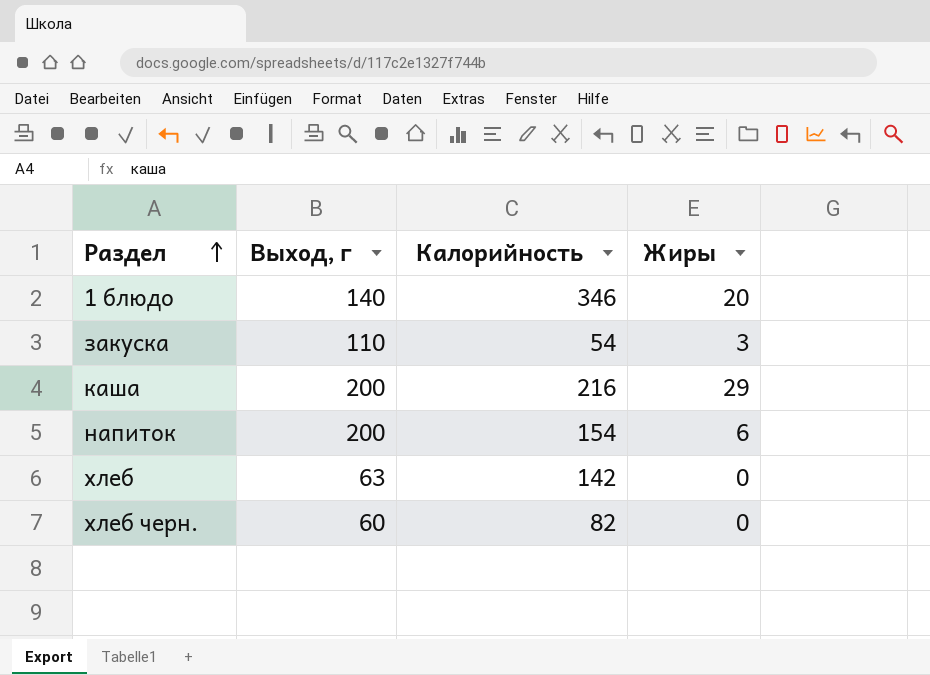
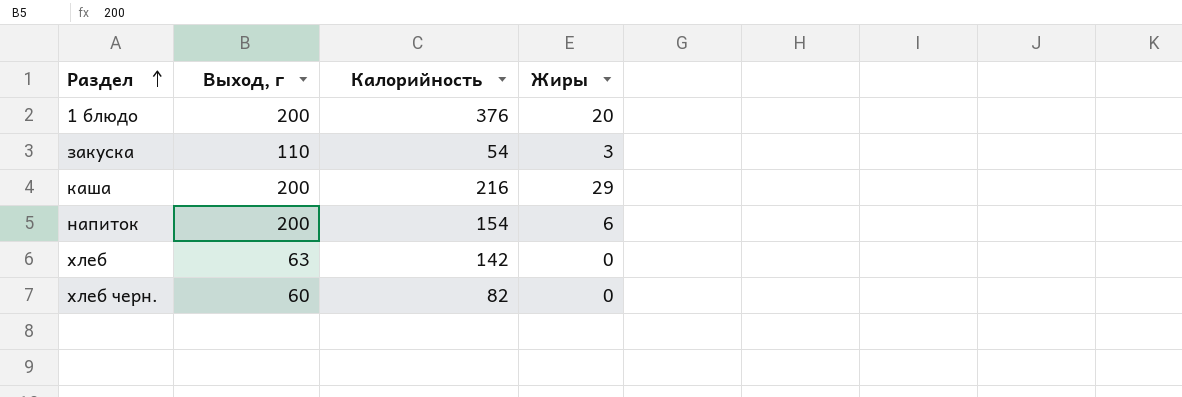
1 блюдо | Выход, г: 140 -> 200
1 блюдо | Калорийность: 346 -> 376

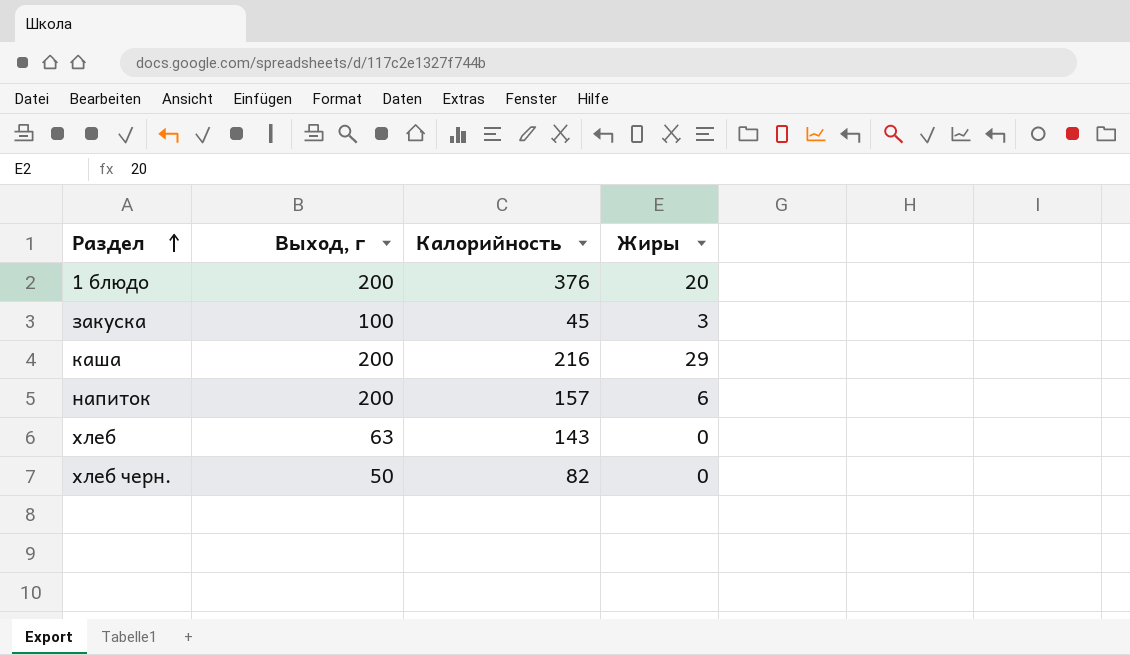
закуска | Выход, г: 110 -> 100
закуска | Калорийность: 54 -> 45
напиток | Калорийность: 154 -> 157
хлеб | Калорийность: 142 -> 143
хлеб черн. | Выход, г: 60 -> 50

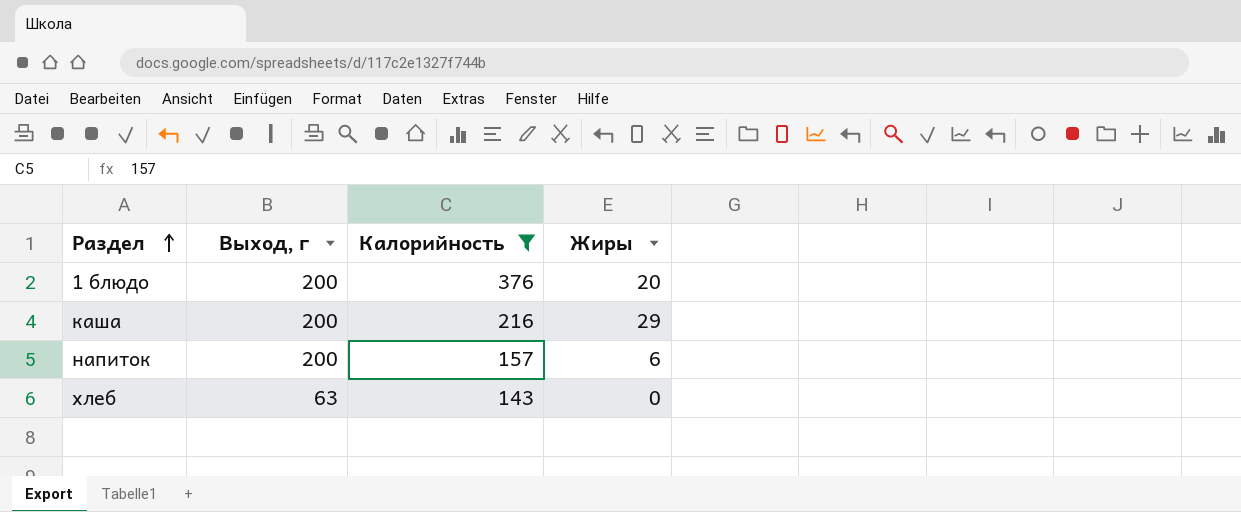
filter: none -> Калорийность >= 143

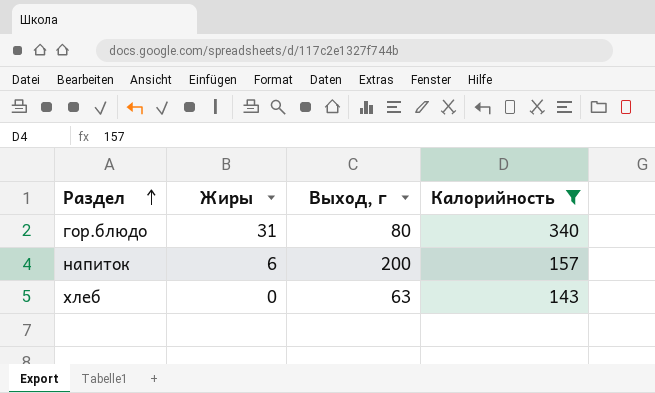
column Жиры | position: 4 -> 2
row 1 блюдо: 200 | 376 | 20 -> none
row каша: 200 | 216 | 29 -> none
row гор.блюдо: none -> 31 | 80 | 340

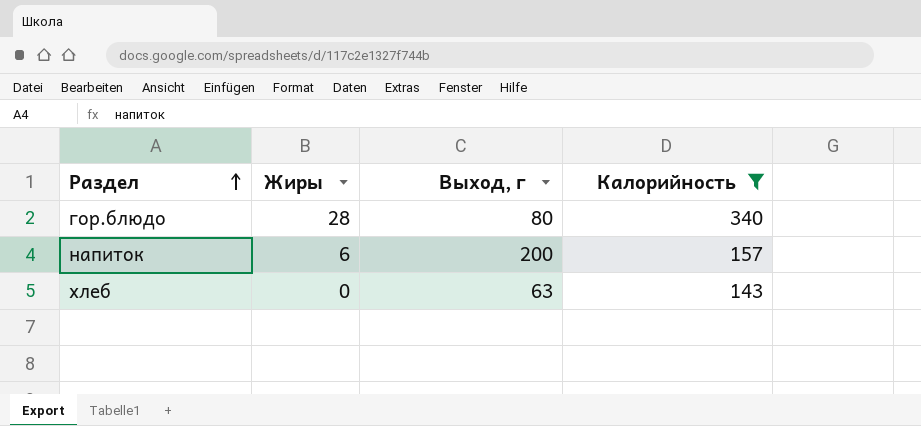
гор.блюдо | Жиры: 31 -> 28

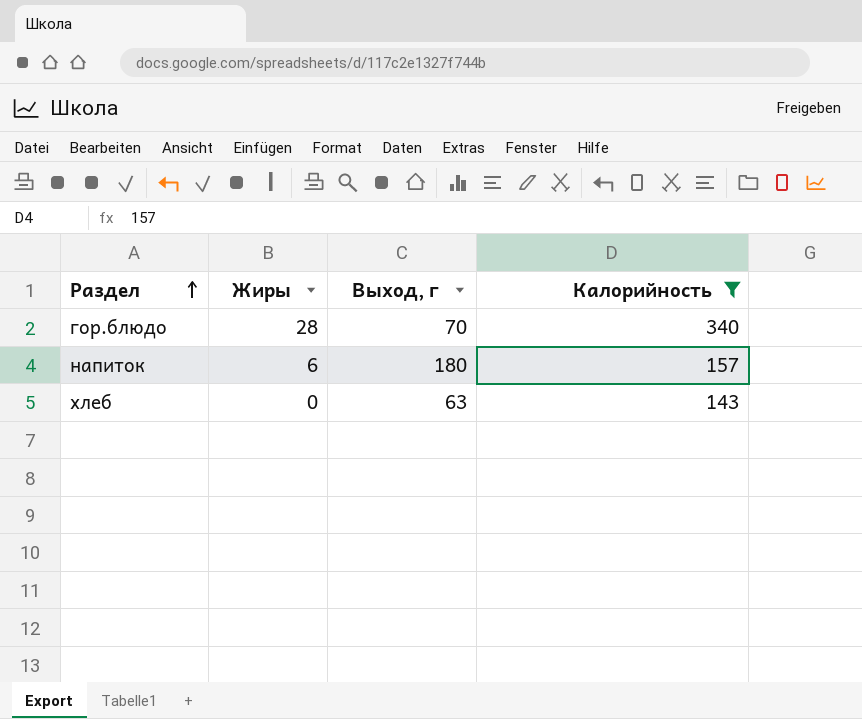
гор.блюдо | Выход, г: 80 -> 70
напиток | Выход, г: 200 -> 180

